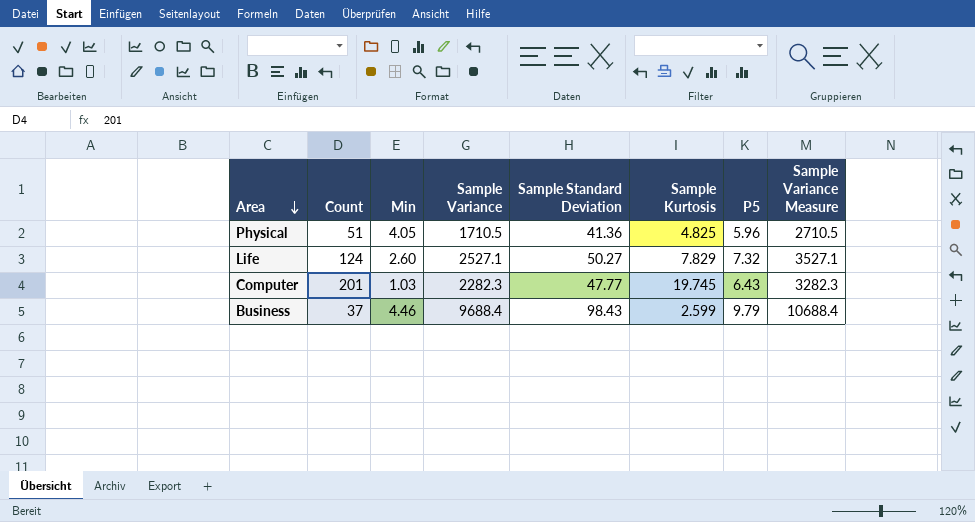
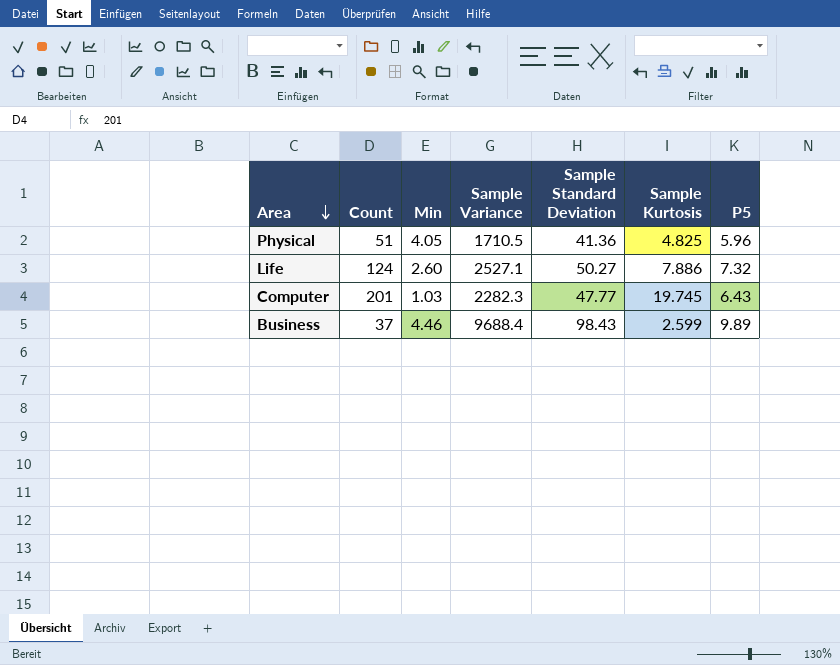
column Sample Variance Measure | formula: [Sample Variance] + 1000 -> none
Life | Sample Kurtosis: 7.829 -> 7.886
Business | P5: 9.79 -> 9.89

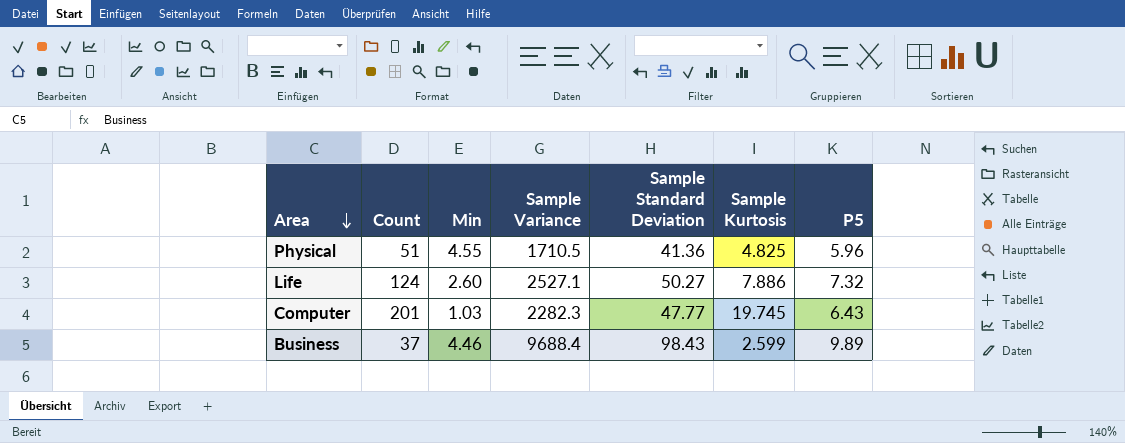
Physical | Min: 4.05 -> 4.55

